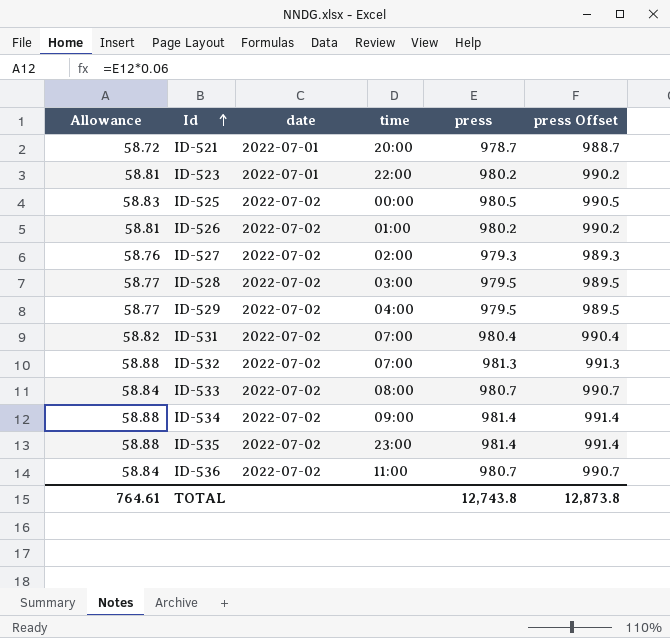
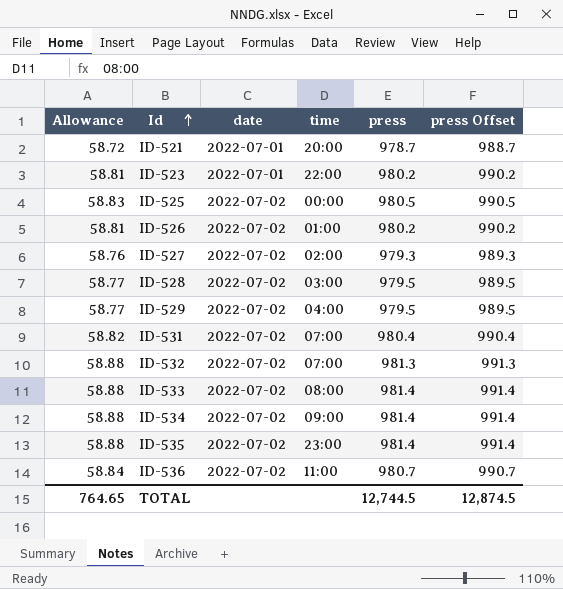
ID-533 | Allowance: 58.84 -> 58.88
ID-533 | press: 980.7 -> 981.4
ID-533 | press Offset: 990.7 -> 991.4
TOTAL | Allowance: 764.61 -> 764.65
TOTAL | press: 12,743.8 -> 12,744.5
TOTAL | press Offset: 12,873.8 -> 12,874.5

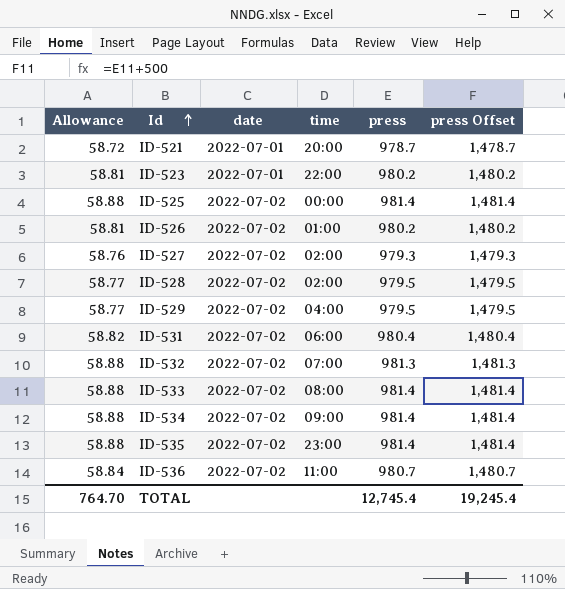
column press Offset | formula: [press] + 10 -> [press] + 500
ID-525 | Allowance: 58.83 -> 58.88
ID-525 | press: 980.5 -> 981.4
ID-528 | time: 03:00 -> 02:00
ID-531 | time: 07:00 -> 06:00
TOTAL | Allowance: 764.65 -> 764.70
TOTAL | press: 12,744.5 -> 12,745.4
TOTAL | press Offset: 12,874.5 -> 19,245.4

